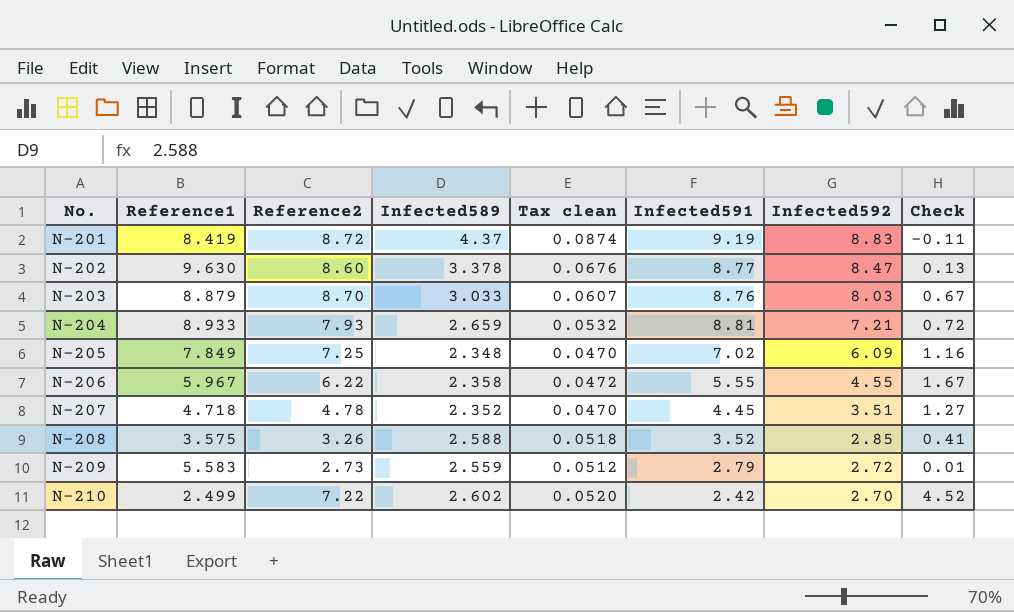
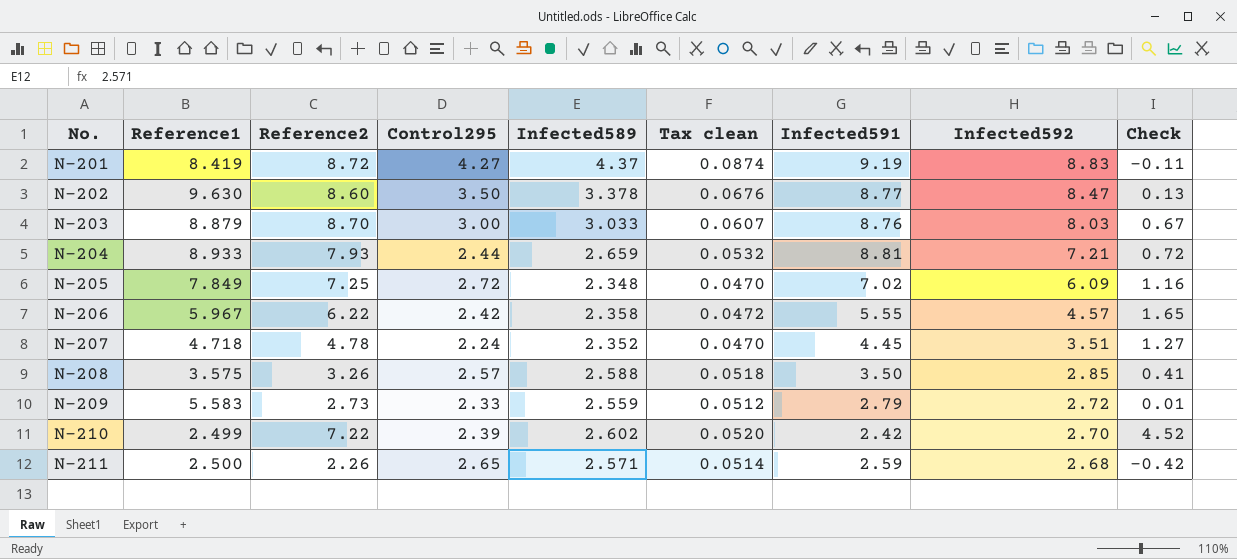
column Control295 | position: none -> 4
N-206 | Infected592: 4.55 -> 4.57
N-206 | Check: 1.67 -> 1.65
N-208 | Infected591: 3.52 -> 3.50
row N-211: none -> 2.500 | 2.26 | 2.65 | 2.571 | 0.0514 | 2.59 | 2.68 | -0.42

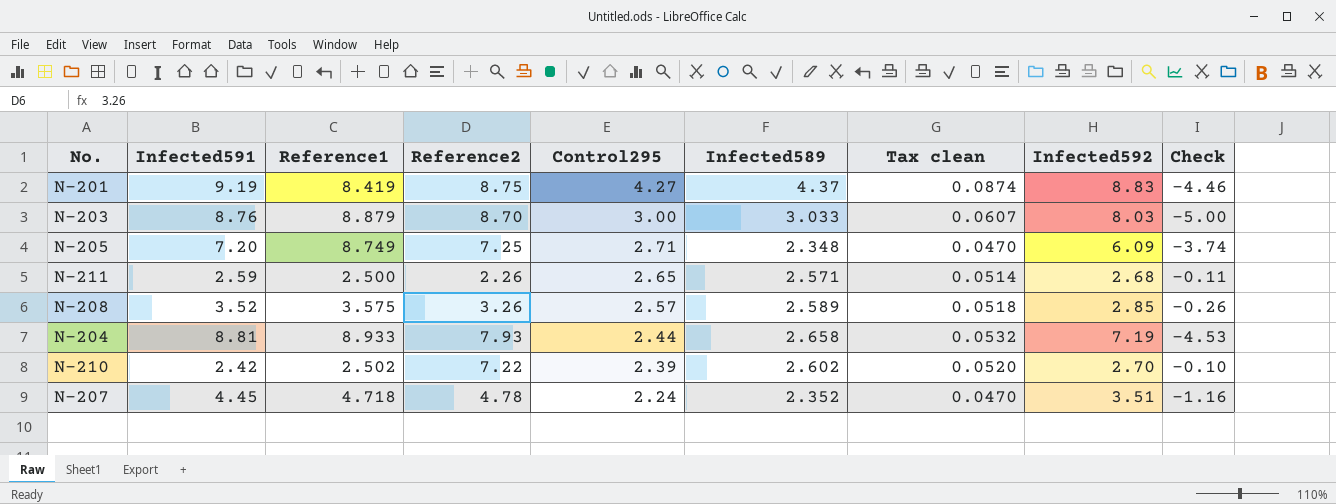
row order: No. ascending -> Control295 descending
column Infected591 | position: 7 -> 2
column Check | formula: [Reference2] - [Infected592] -> [Infected589] - [Infected592]
row N-202: 9.630 | 8.60 | 3.50 | 3.378 | 0.0676 | 8.77 | 8.47 | 0.13 -> none
row N-206: 5.967 | 6.22 | 2.42 | 2.358 | 0.0472 | 5.55 | 4.57 | 1.65 -> none
row N-209: 5.583 | 2.73 | 2.33 | 2.559 | 0.0512 | 2.79 | 2.72 | 0.01 -> none
N-201 | Reference2: 8.72 -> 8.75
N-205 | Infected591: 7.02 -> 7.20
N-205 | Reference1: 7.849 -> 8.749
N-205 | Control295: 2.72 -> 2.71
N-208 | Infected591: 3.50 -> 3.52
N-208 | Infected589: 2.588 -> 2.589
N-204 | Infected589: 2.659 -> 2.658
N-204 | Infected592: 7.21 -> 7.19
N-210 | Reference1: 2.499 -> 2.502

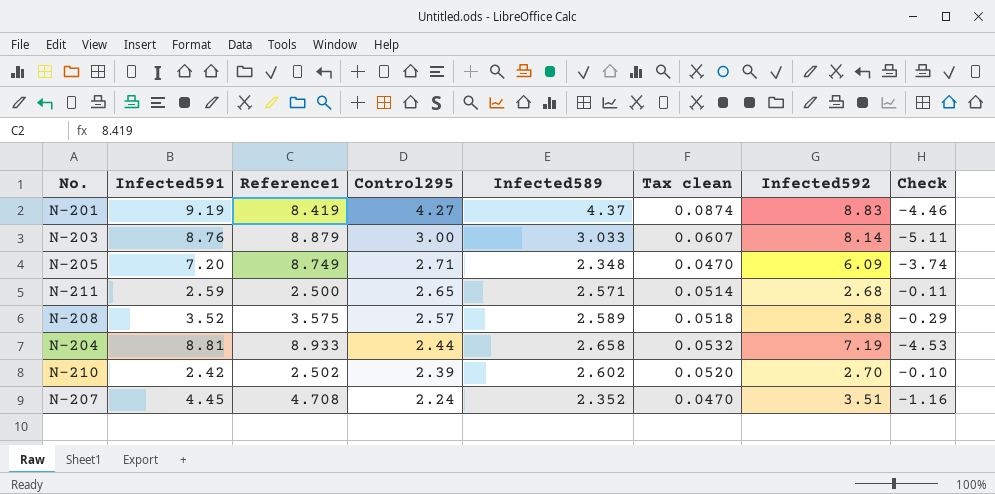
column Reference2 | position: 4 -> none
N-203 | Infected592: 8.03 -> 8.14
N-203 | Check: -5.00 -> -5.11
N-208 | Infected592: 2.85 -> 2.88
N-208 | Check: -0.26 -> -0.29
N-207 | Reference1: 4.718 -> 4.708

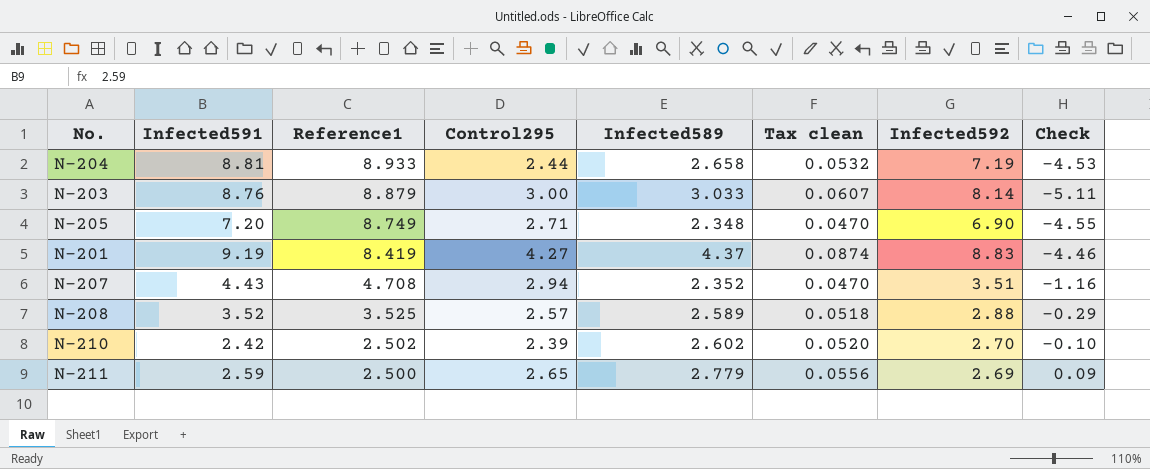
row order: Control295 descending -> Reference1 descending
N-205 | Infected592: 6.09 -> 6.90
N-205 | Check: -3.74 -> -4.55
N-207 | Infected591: 4.45 -> 4.43
N-207 | Control295: 2.24 -> 2.94
N-208 | Reference1: 3.575 -> 3.525
N-211 | Infected589: 2.571 -> 2.779
N-211 | Tax clean: 0.0514 -> 0.0556
N-211 | Infected592: 2.68 -> 2.69
N-211 | Check: -0.11 -> 0.09

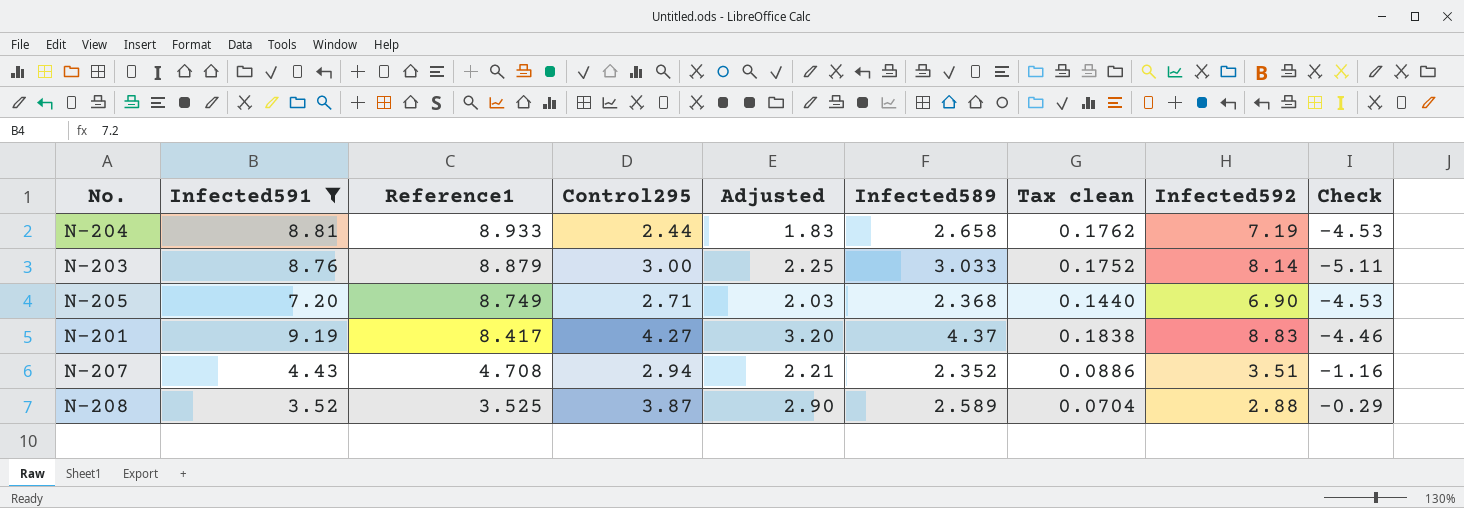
filter: none -> Infected591 >= 3.52
column Adjusted | formula: none -> [Control295] * 0.75
column Tax clean | formula: [Infected589] * 0.02 -> [Infected591] * 0.02
N-205 | Infected589: 2.348 -> 2.368
N-205 | Check: -4.55 -> -4.53
N-201 | Reference1: 8.419 -> 8.417
N-208 | Control295: 2.57 -> 3.87

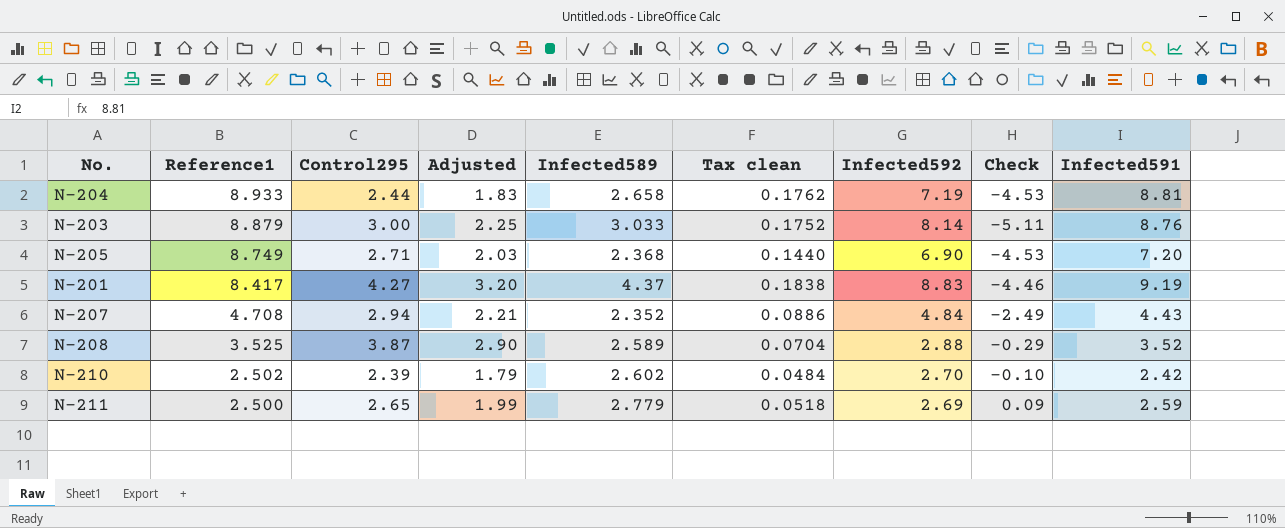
filter: Infected591 >= 3.52 -> none
column Infected591 | position: 2 -> 9
N-207 | Infected592: 3.51 -> 4.84
N-207 | Check: -1.16 -> -2.49

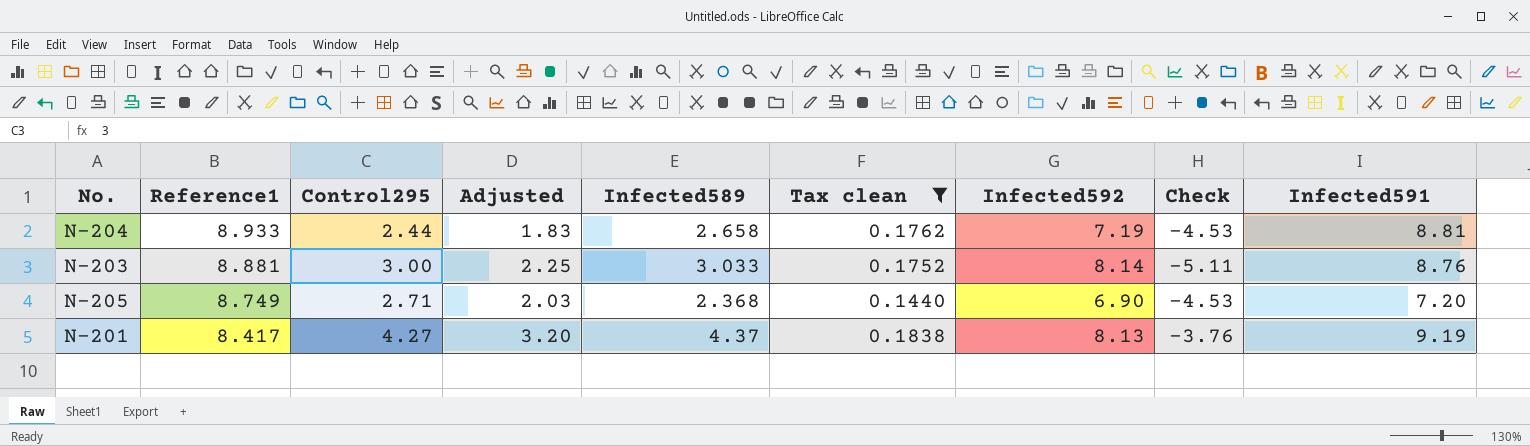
filter: none -> Tax clean >= 0.1440
N-203 | Reference1: 8.879 -> 8.881
N-201 | Infected592: 8.83 -> 8.13
N-201 | Check: -4.46 -> -3.76

